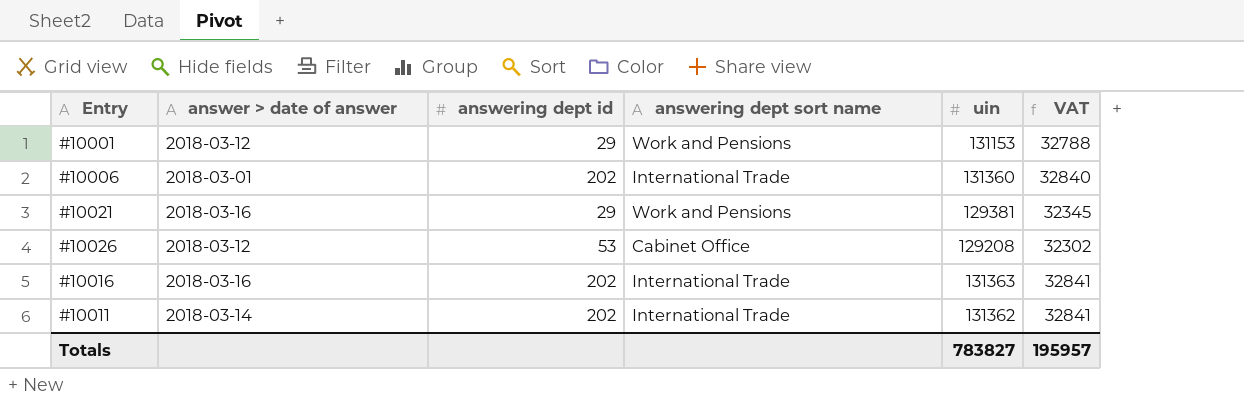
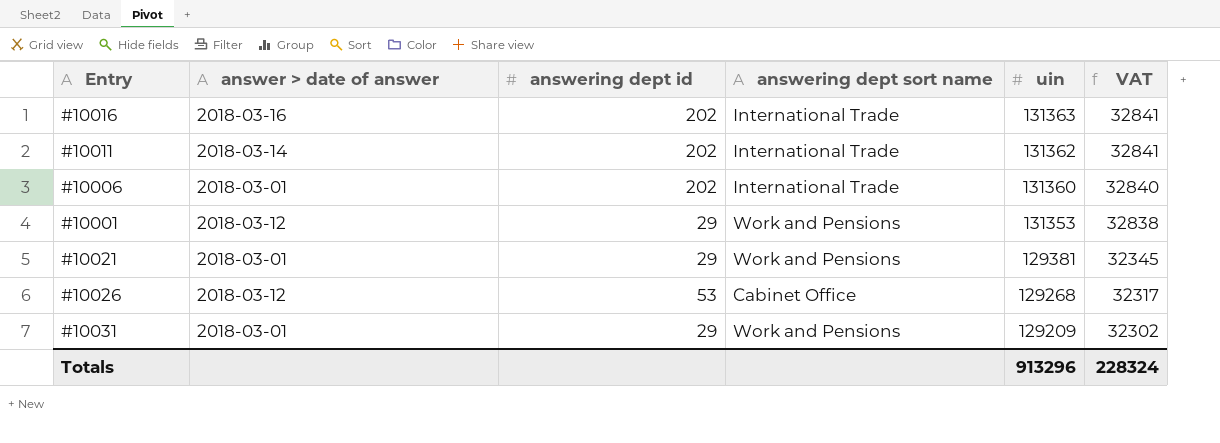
row order: none -> uin descending
#10001 | uin: 131153 -> 131353
#10001 | VAT: 32788 -> 32838
#10021 | answer > date of answer: 2018-03-16 -> 2018-03-01
#10026 | uin: 129208 -> 129268
#10026 | VAT: 32302 -> 32317
row #10031: none -> 2018-03-01 | 29 | Work and Pensions | 129209 | 32302
Totals | uin: 783827 -> 913296
Totals | VAT: 195957 -> 228324

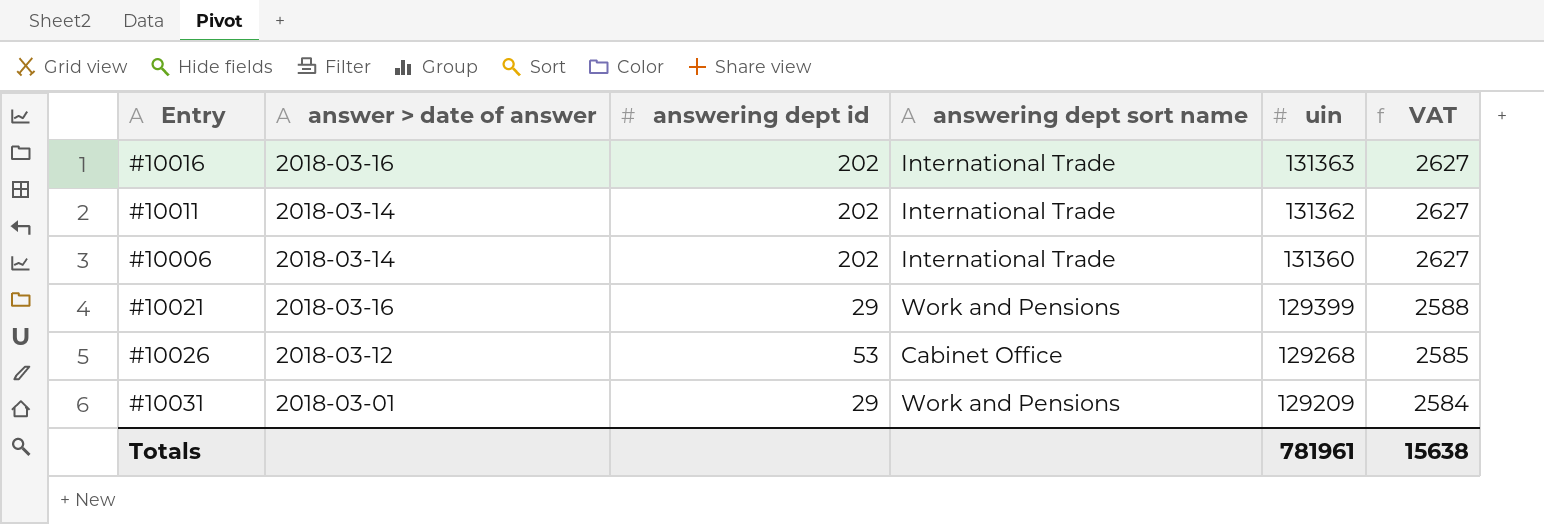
column VAT | formula: [uin] * 0.25 -> [uin] * 0.02
row #10001: 2018-03-12 | 29 | Work and Pensions | 131353 | 32838 -> none
#10006 | answer > date of answer: 2018-03-01 -> 2018-03-14
#10021 | answer > date of answer: 2018-03-01 -> 2018-03-16
#10021 | uin: 129381 -> 129399
Totals | uin: 913296 -> 781961
Totals | VAT: 228324 -> 15638

